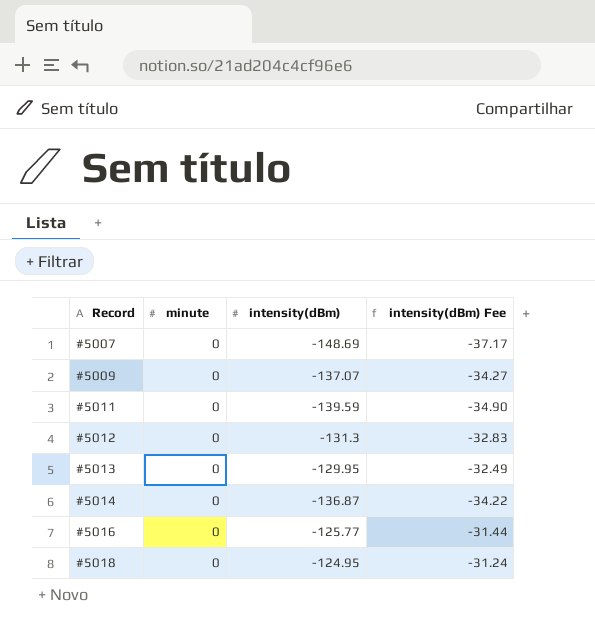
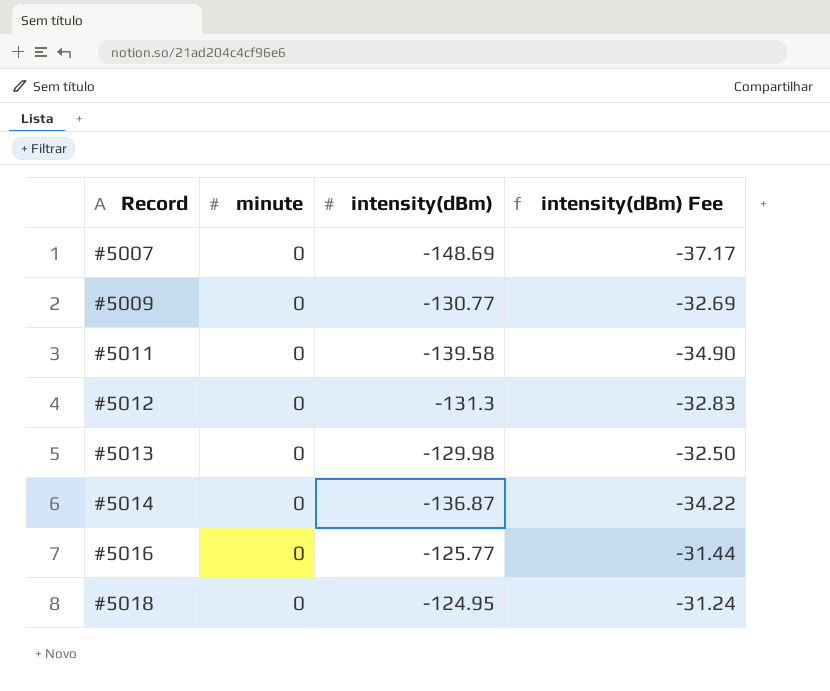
#5009 | intensity(dBm): -137.07 -> -130.77
#5009 | intensity(dBm) Fee: -34.27 -> -32.69
#5011 | intensity(dBm): -139.59 -> -139.58
#5013 | intensity(dBm): -129.95 -> -129.98
#5013 | intensity(dBm) Fee: -32.49 -> -32.50

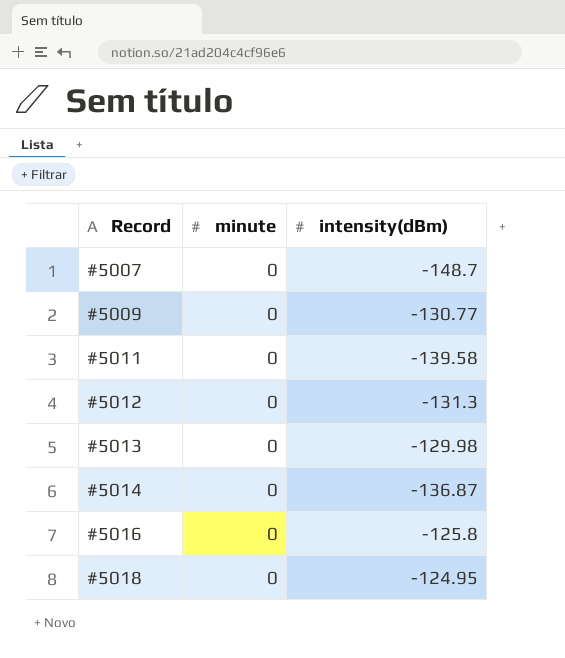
column intensity(dBm) Fee | formula: [intensity(dBm)] * 0.25 -> none
#5007 | intensity(dBm): -148.69 -> -148.7
#5016 | intensity(dBm): -125.77 -> -125.8

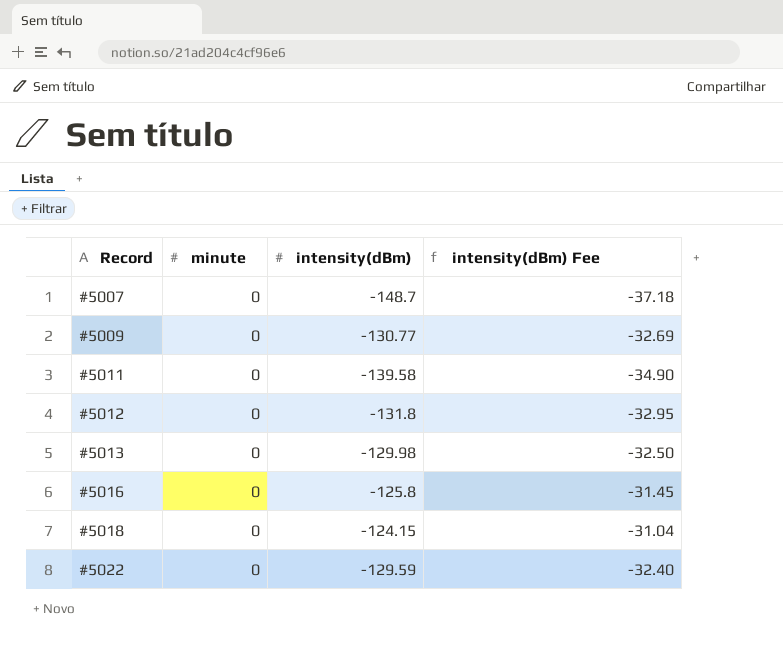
column intensity(dBm) Fee | formula: none -> [intensity(dBm)] * 0.25
row #5014: 0 | -136.87 -> none
#5012 | intensity(dBm): -131.3 -> -131.8
#5018 | intensity(dBm): -124.95 -> -124.15
row #5022: none -> 0 | -129.59 | -32.40

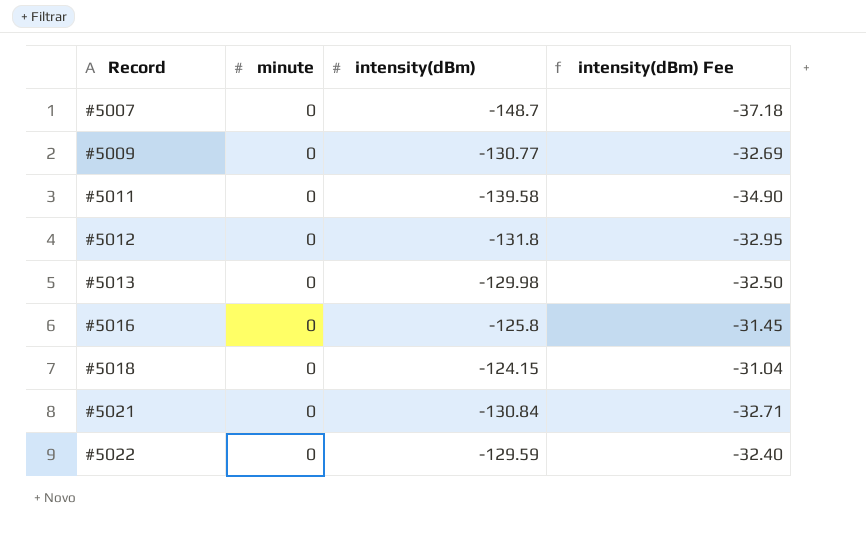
row #5021: none -> 0 | -130.84 | -32.71

